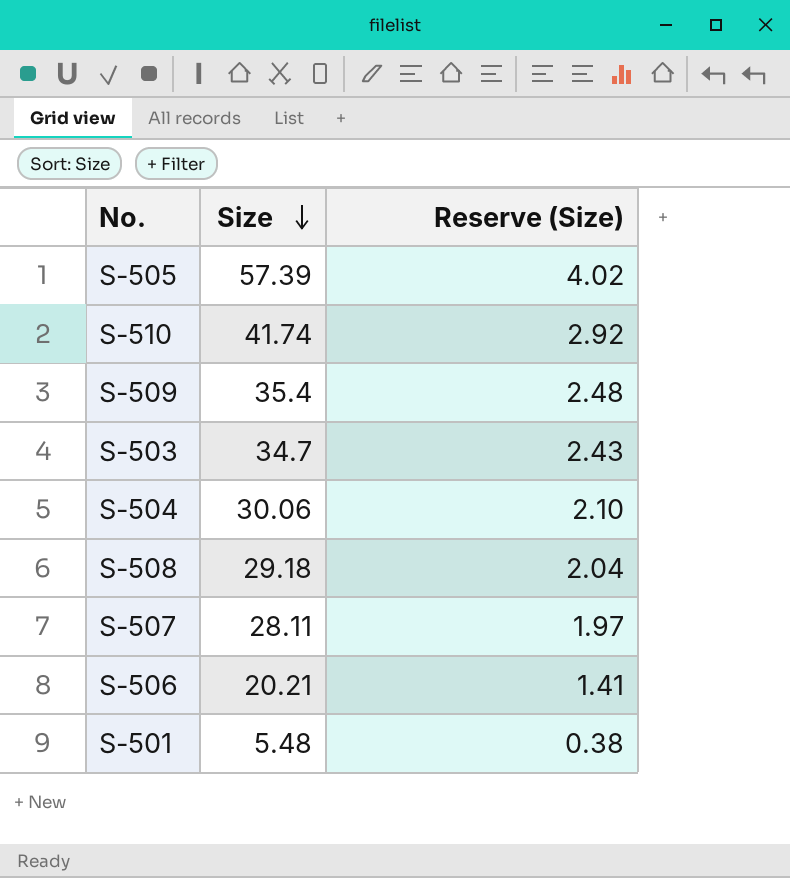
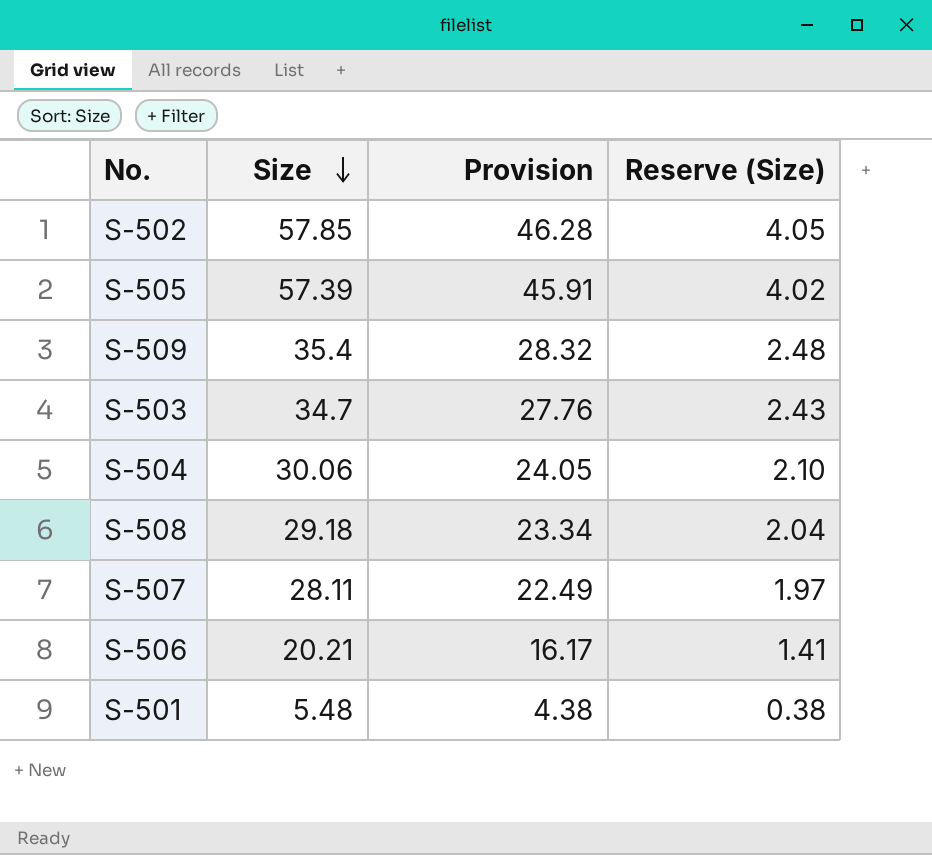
column Provision | formula: none -> [Size] * 0.8
row S-510: 41.74 | 2.92 -> none
row S-502: none -> 57.85 | 46.28 | 4.05

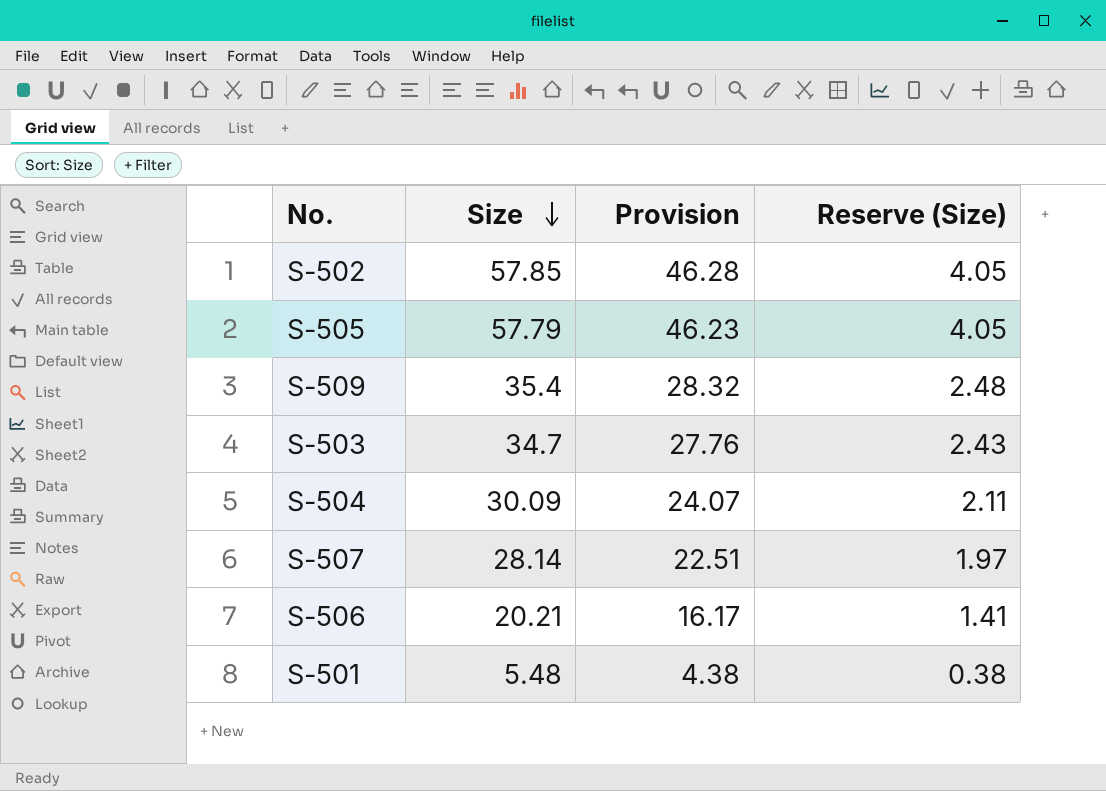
row S-508: 29.18 | 23.34 | 2.04 -> none
S-505 | Size: 57.39 -> 57.79
S-505 | Provision: 45.91 -> 46.23
S-505 | Reserve (Size): 4.02 -> 4.05
S-504 | Size: 30.06 -> 30.09
S-504 | Provision: 24.05 -> 24.07
S-504 | Reserve (Size): 2.10 -> 2.11
S-507 | Size: 28.11 -> 28.14
S-507 | Provision: 22.49 -> 22.51

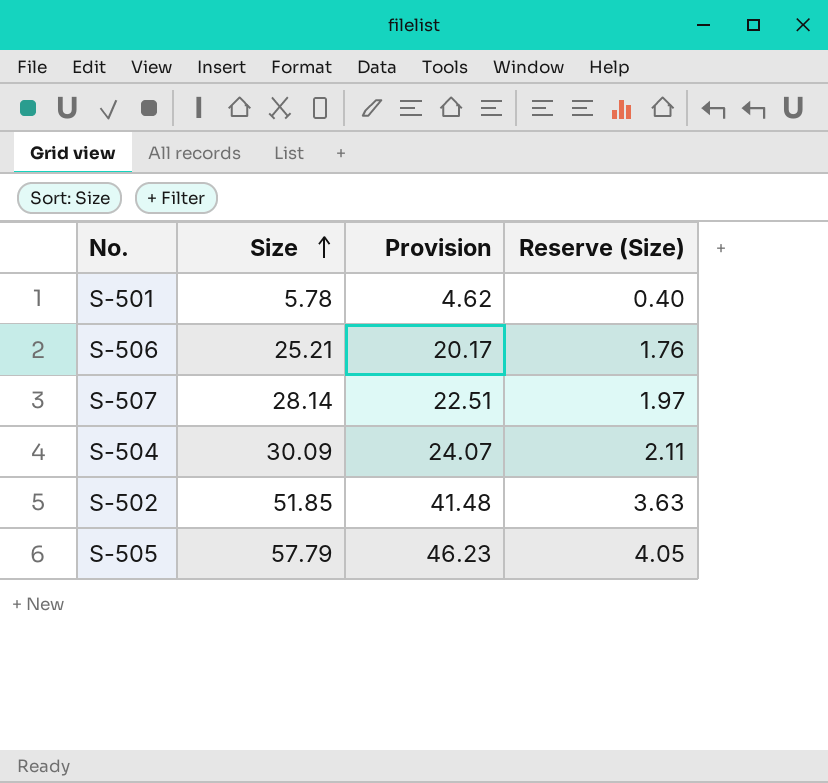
row order: Size descending -> Size ascending
row S-509: 35.4 | 28.32 | 2.48 -> none
row S-503: 34.7 | 27.76 | 2.43 -> none
S-501 | Size: 5.48 -> 5.78
S-501 | Provision: 4.38 -> 4.62
S-501 | Reserve (Size): 0.38 -> 0.40
S-506 | Size: 20.21 -> 25.21
S-506 | Provision: 16.17 -> 20.17
S-506 | Reserve (Size): 1.41 -> 1.76
S-502 | Size: 57.85 -> 51.85
S-502 | Provision: 46.28 -> 41.48
S-502 | Reserve (Size): 4.05 -> 3.63

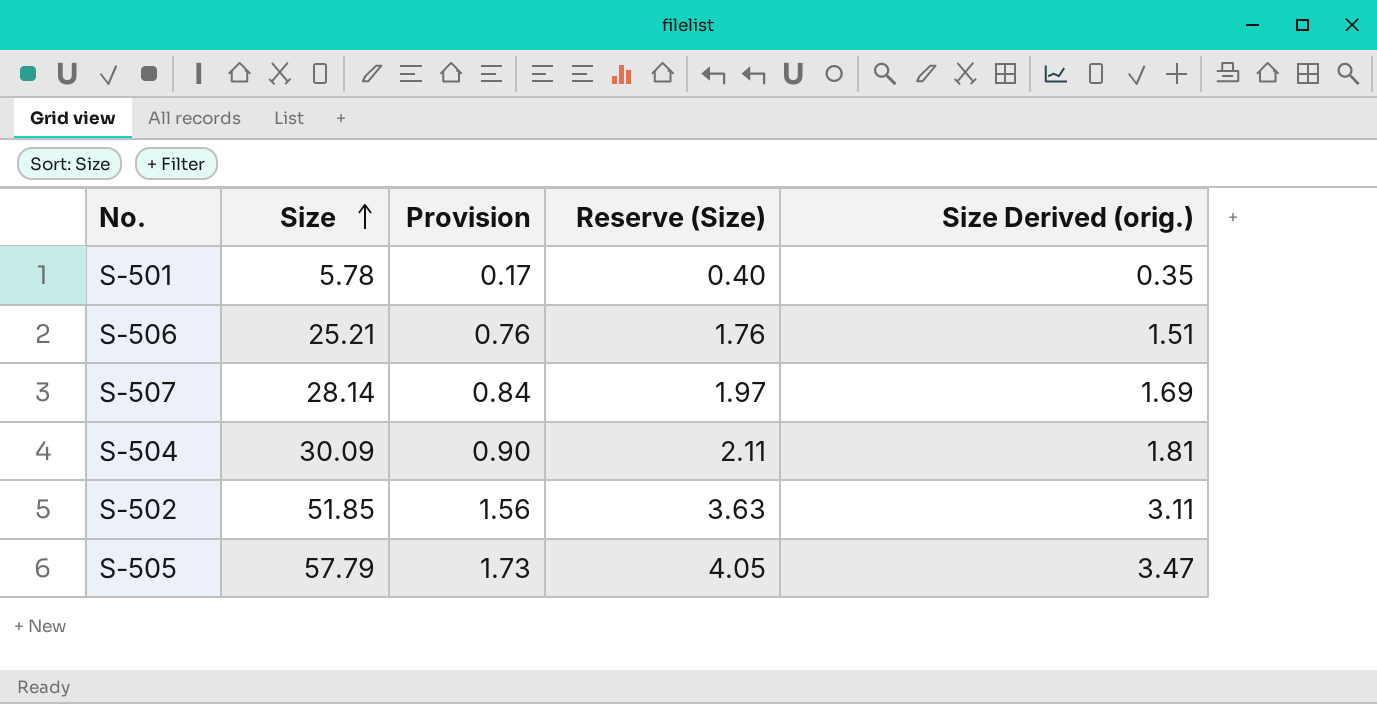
column Provision | formula: [Size] * 0.8 -> [Size] * 0.03
column Size Derived (orig.) | formula: none -> [Size] * 0.06

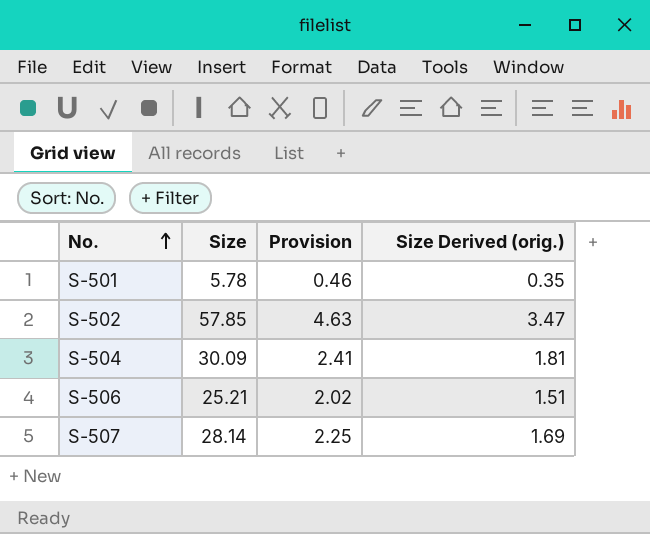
row order: Size ascending -> No. ascending
column Reserve (Size) | formula: [Size] * 0.07 -> none
column Provision | formula: [Size] * 0.03 -> [Size] * 0.08
row S-505: 57.79 | 1.73 | 4.05 | 3.47 -> none
S-502 | Size: 51.85 -> 57.85
S-502 | Size Derived (orig.): 3.11 -> 3.47

